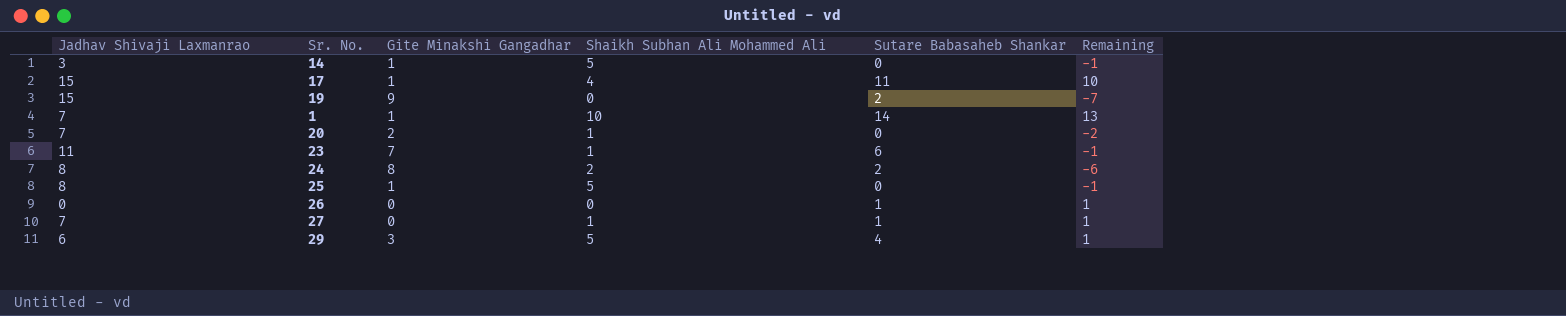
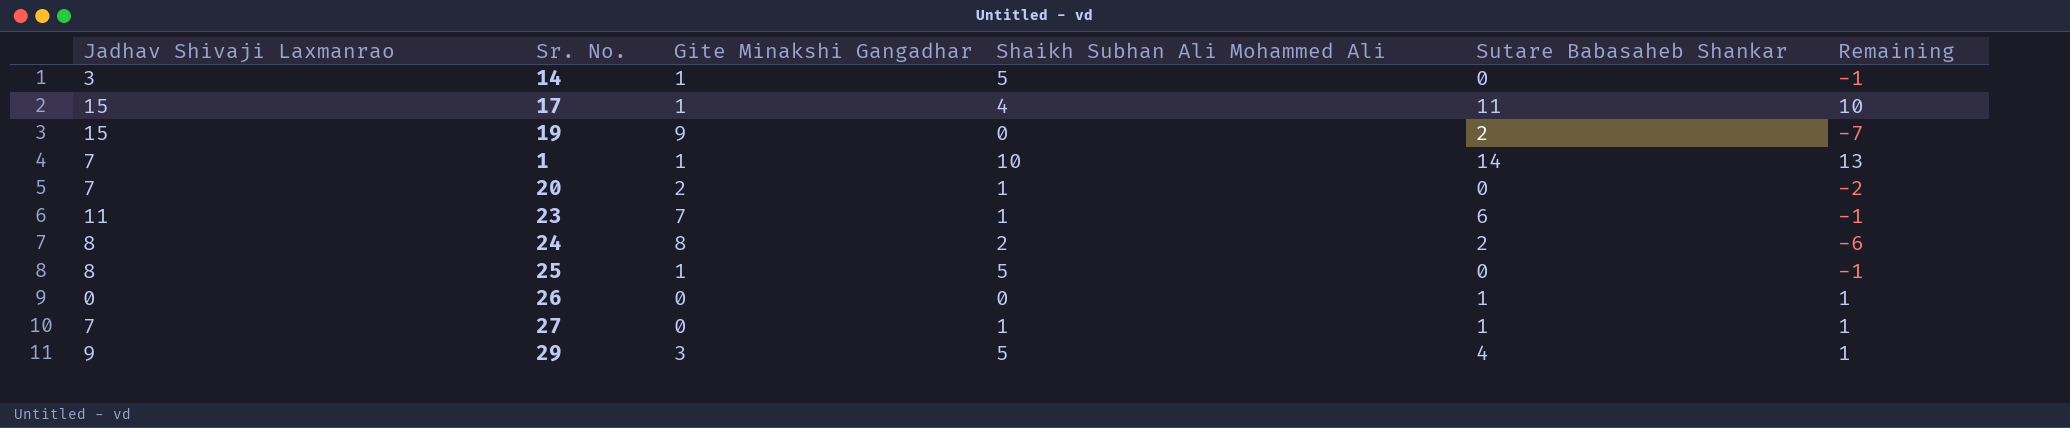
29 | Jadhav Shivaji Laxmanrao: 6 -> 9

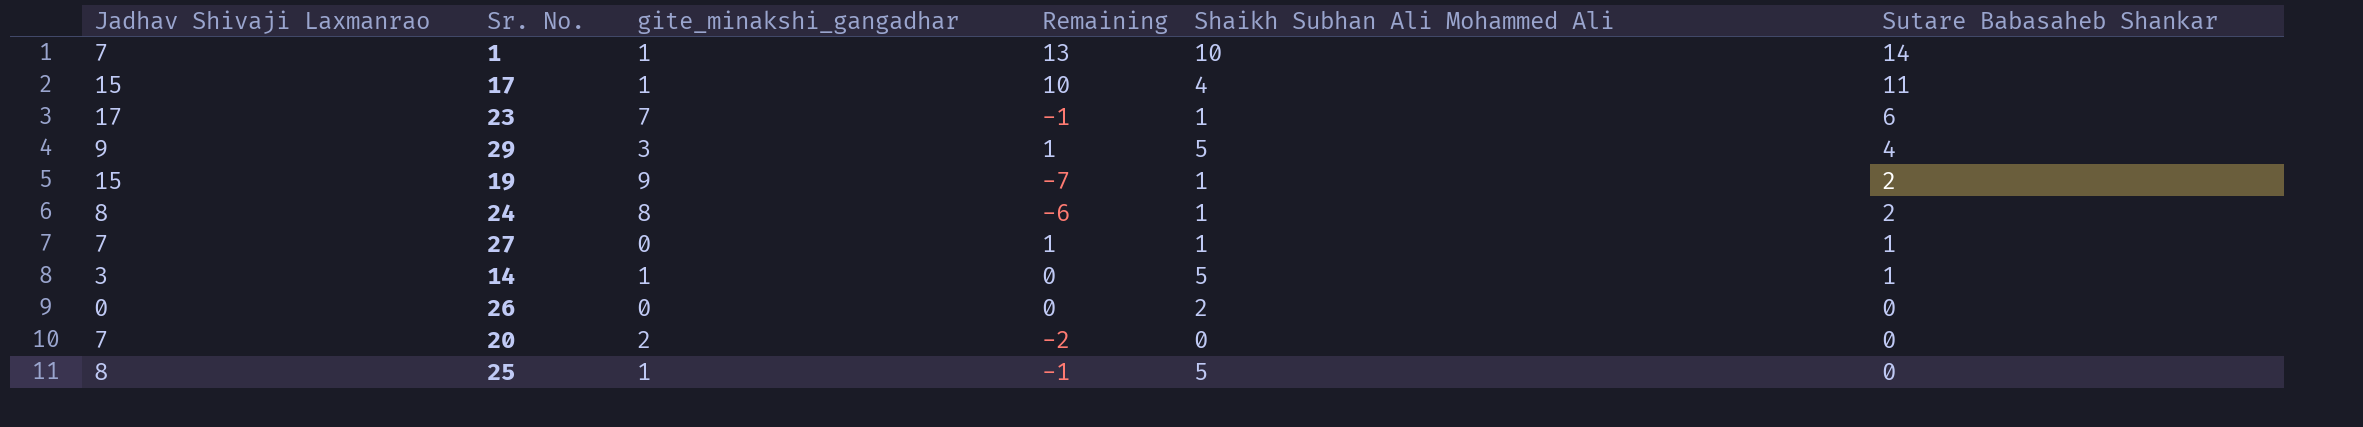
row order: none -> Sutare Babasaheb Shankar descending
column name: Gite Minakshi Gangadhar -> gite_minakshi_gangadhar
column Remaining | position: 6 -> 4
23 | Jadhav Shivaji Laxmanrao: 11 -> 17
19 | Shaikh Subhan Ali Mohammed Ali: 0 -> 1
24 | Shaikh Subhan Ali Mohammed Ali: 2 -> 1
14 | Remaining: -1 -> 0
14 | Sutare Babasaheb Shankar: 0 -> 1
26 | Remaining: 1 -> 0
26 | Shaikh Subhan Ali Mohammed Ali: 0 -> 2
26 | Sutare Babasaheb Shankar: 1 -> 0
20 | Shaikh Subhan Ali Mohammed Ali: 1 -> 0

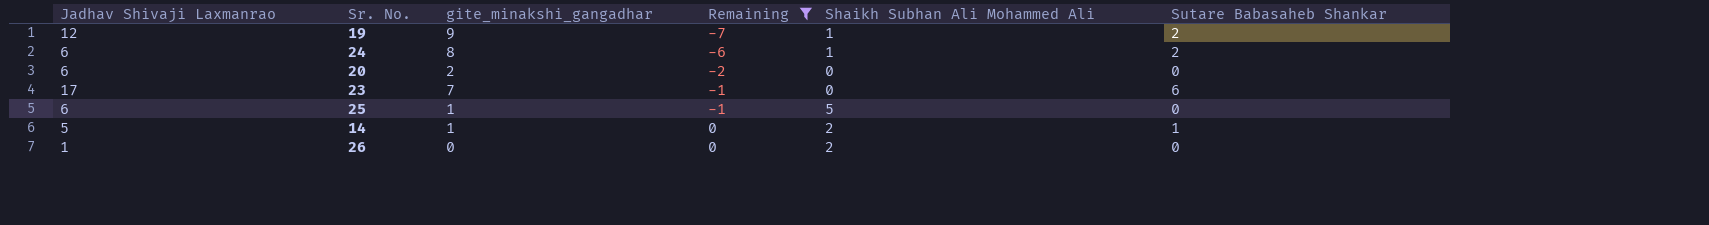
filter: none -> Remaining <= 0
row order: Sutare Babasaheb Shankar descending -> Remaining ascending
19 | Jadhav Shivaji Laxmanrao: 15 -> 12
24 | Jadhav Shivaji Laxmanrao: 8 -> 6
20 | Jadhav Shivaji Laxmanrao: 7 -> 6
23 | Shaikh Subhan Ali Mohammed Ali: 1 -> 0
25 | Jadhav Shivaji Laxmanrao: 8 -> 6
14 | Jadhav Shivaji Laxmanrao: 3 -> 5
14 | Shaikh Subhan Ali Mohammed Ali: 5 -> 2
26 | Jadhav Shivaji Laxmanrao: 0 -> 1

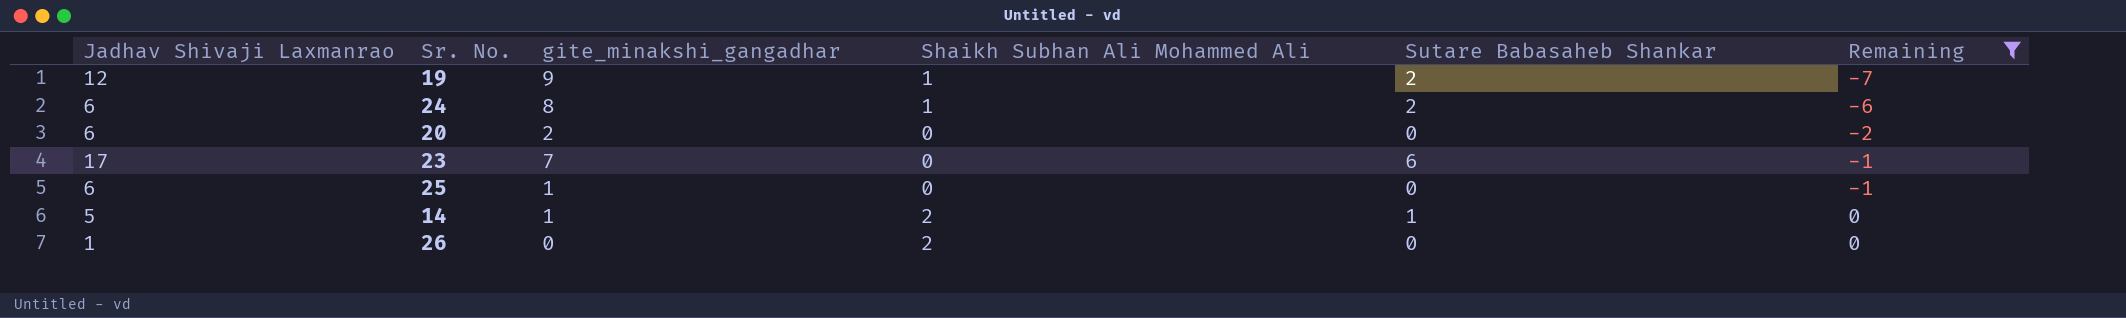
column Remaining | position: 4 -> 6
25 | Shaikh Subhan Ali Mohammed Ali: 5 -> 0

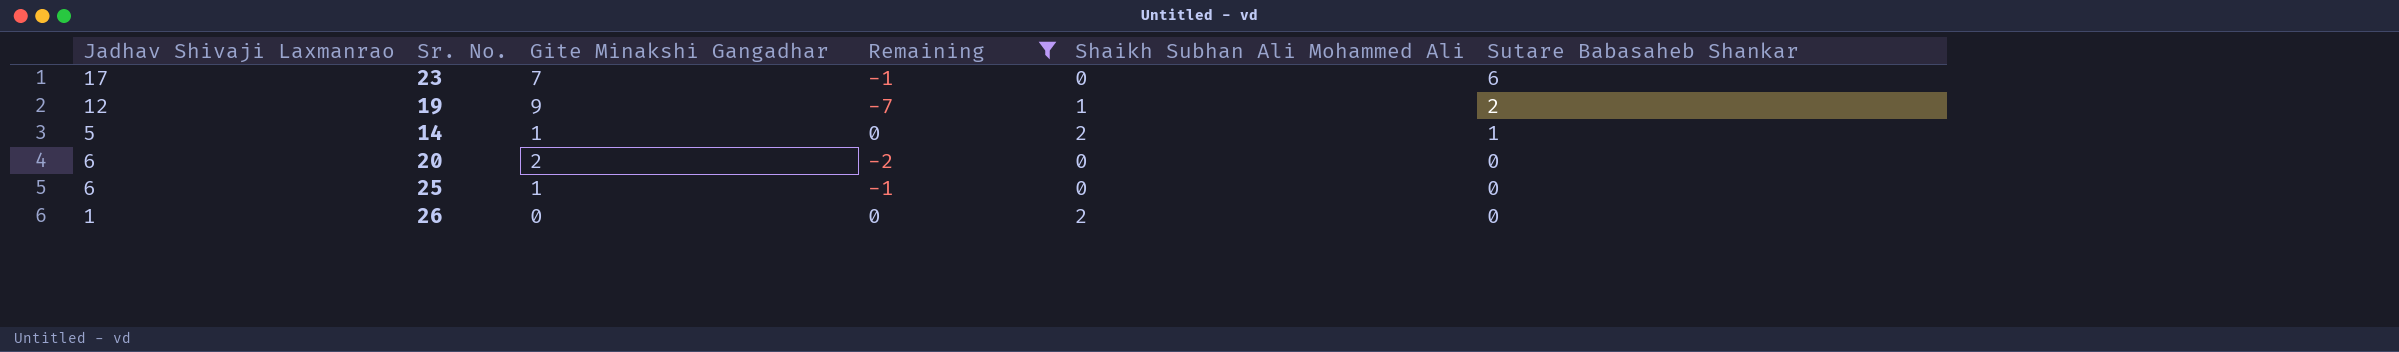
row order: Remaining ascending -> Sutare Babasaheb Shankar descending
column name: gite_minakshi_gangadhar -> Gite Minakshi Gangadhar
column Remaining | position: 6 -> 4
row 24: 6 | 8 | 1 | 2 | -6 -> none

